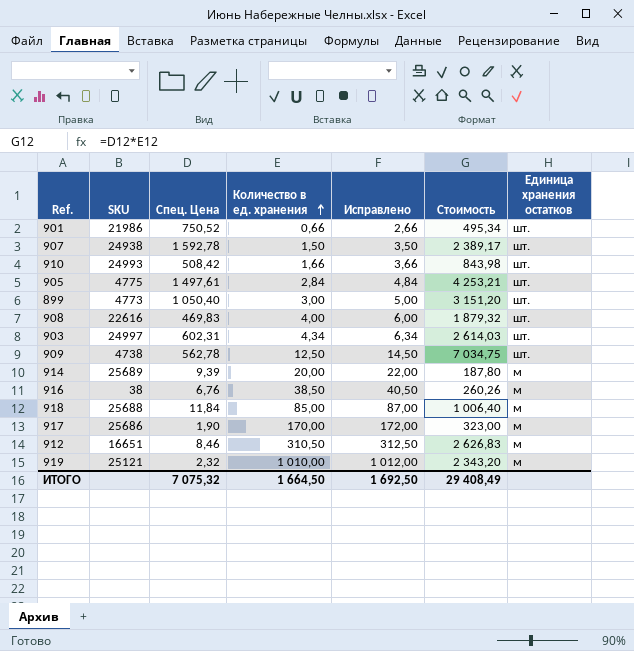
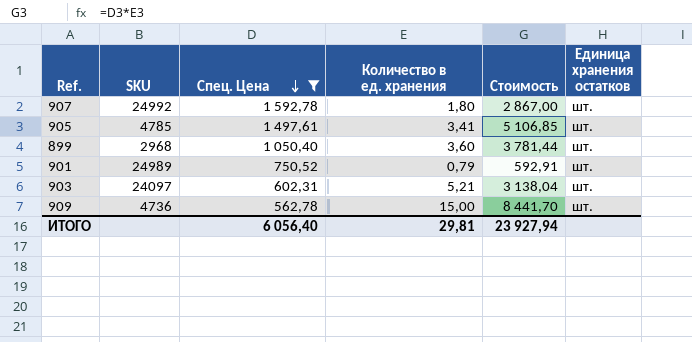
filter: none -> Спец. Цена >= 562,78
row order: Количество в ед. хранения ascending -> Спец. Цена descending
column Исправлено | formula: [Количество в ед. хранения] + 2 -> none
907 | SKU: 24938 -> 24992
907 | Количество в ед. хранения: 1,50 -> 1,80
907 | Стоимость: 2 389,17 -> 2 867,00
905 | SKU: 4775 -> 4785
905 | Количество в ед. хранения: 2,84 -> 3,41
905 | Стоимость: 4 253,21 -> 5 106,85
899 | SKU: 4773 -> 2968
899 | Количество в ед. хранения: 3,00 -> 3,60
899 | Стоимость: 3 151,20 -> 3 781,44
901 | SKU: 21986 -> 24989
901 | Количество в ед. хранения: 0,66 -> 0,79
901 | Стоимость: 495,34 -> 592,91
903 | SKU: 24997 -> 24097
903 | Количество в ед. хранения: 4,34 -> 5,21
903 | Стоимость: 2 614,03 -> 3 138,04
909 | SKU: 4738 -> 4736
909 | Количество в ед. хранения: 12,50 -> 15,00
909 | Стоимость: 7 034,75 -> 8 441,70
ИТОГО | Спец. Цена: 7 075,32 -> 6 056,40
ИТОГО | Количество в ед. хранения: 1 664,50 -> 29,81
ИТОГО | Стоимость: 29 408,49 -> 23 927,94

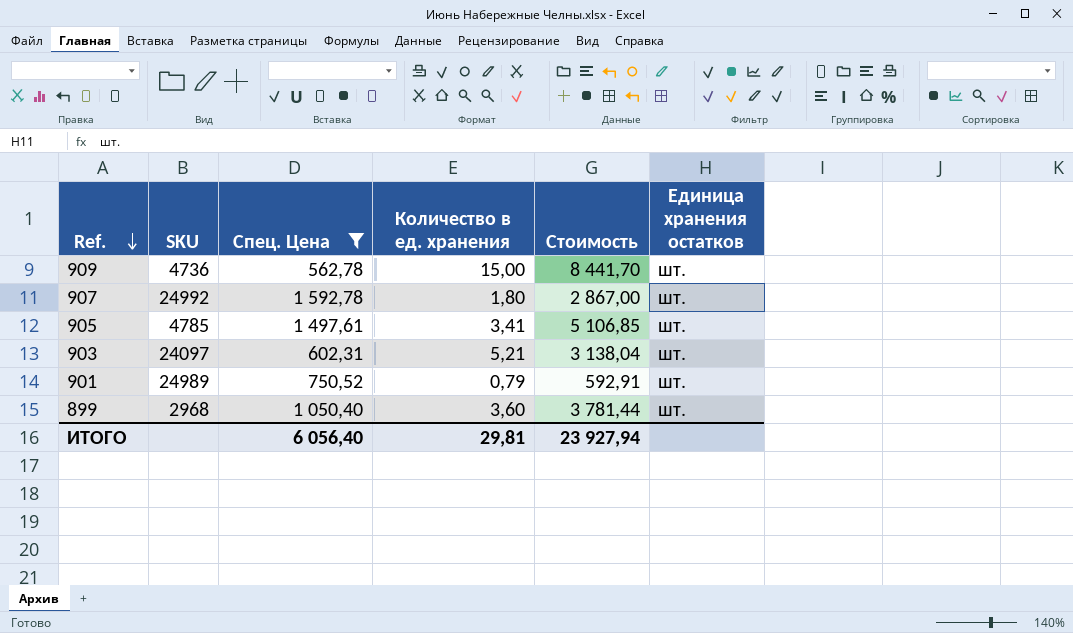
row order: Спец. Цена descending -> Ref. descending

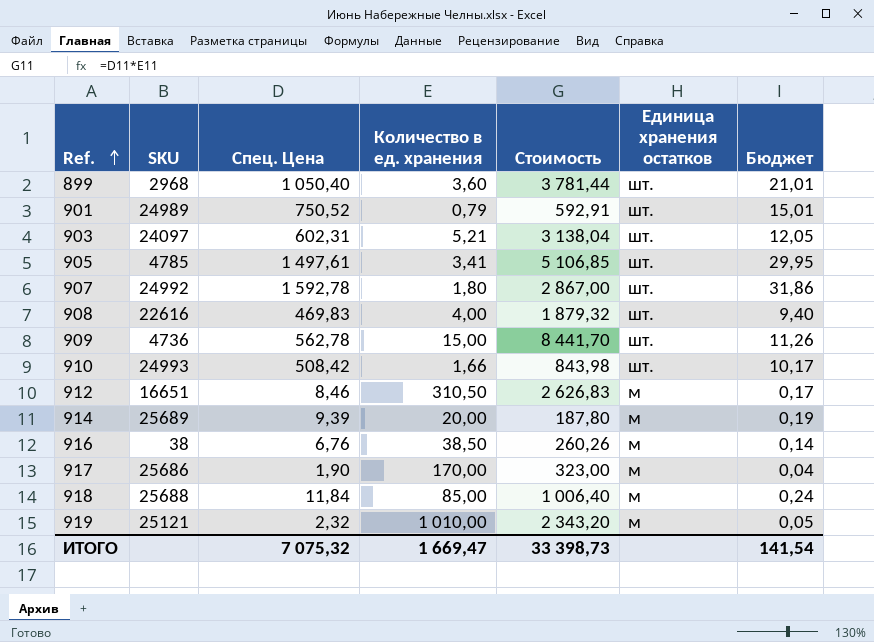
filter: Спец. Цена >= 562,78 -> none
row order: Ref. descending -> Ref. ascending
column Бюджет | formula: none -> [Спец. Цена] * 0,02
ИТОГО | Спец. Цена: 6 056,40 -> 7 075,32
ИТОГО | Количество в ед. хранения: 29,81 -> 1 669,47
ИТОГО | Стоимость: 23 927,94 -> 33 398,73

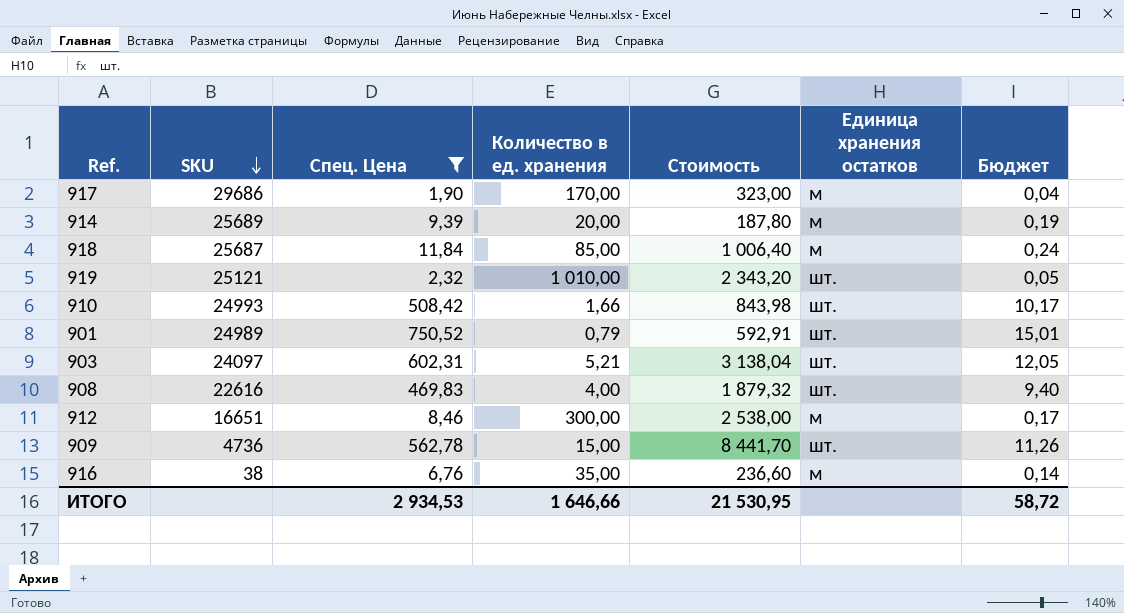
filter: none -> Спец. Цена <= 750,52
row order: Ref. ascending -> SKU descending
917 | SKU: 25686 -> 29686
918 | SKU: 25688 -> 25687
919 | Единица хранения остатков: м -> шт.
912 | Количество в ед. хранения: 310,50 -> 300,00
912 | Стоимость: 2 626,83 -> 2 538,00
916 | Количество в ед. хранения: 38,50 -> 35,00
916 | Стоимость: 260,26 -> 236,60
ИТОГО | Спец. Цена: 7 075,32 -> 2 934,53
ИТОГО | Количество в ед. хранения: 1 669,47 -> 1 646,66
ИТОГО | Стоимость: 33 398,73 -> 21 530,95
ИТОГО | Бюджет: 141,54 -> 58,72

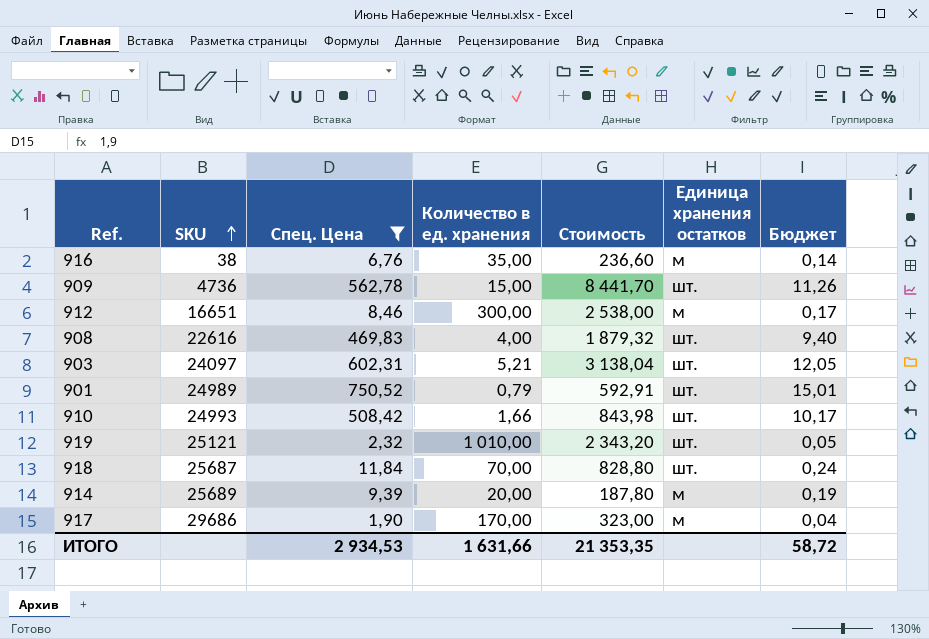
row order: SKU descending -> SKU ascending
918 | Количество в ед. хранения: 85,00 -> 70,00
918 | Стоимость: 1 006,40 -> 828,80
918 | Единица хранения остатков: м -> шт.
ИТОГО | Количество в ед. хранения: 1 646,66 -> 1 631,66
ИТОГО | Стоимость: 21 530,95 -> 21 353,35

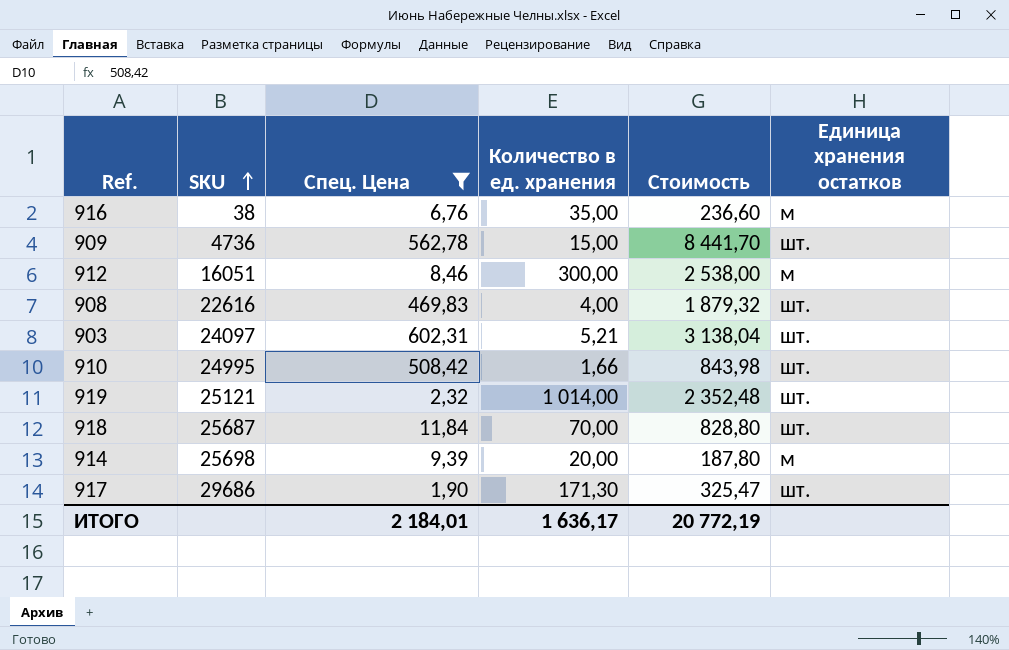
column Бюджет | formula: [Спец. Цена] * 0,02 -> none
row 901: 24989 | 750,52 | 0,79 | 592,91 | шт. | 15,01 -> none
912 | SKU: 16651 -> 16051
910 | SKU: 24993 -> 24995
919 | Количество в ед. хранения: 1 010,00 -> 1 014,00
919 | Стоимость: 2 343,20 -> 2 352,48
914 | SKU: 25689 -> 25698
917 | Количество в ед. хранения: 170,00 -> 171,30
917 | Стоимость: 323,00 -> 325,47
917 | Единица хранения остатков: м -> шт.
ИТОГО | Спец. Цена: 2 934,53 -> 2 184,01
ИТОГО | Количество в ед. хранения: 1 631,66 -> 1 636,17
ИТОГО | Стоимость: 21 353,35 -> 20 772,19

